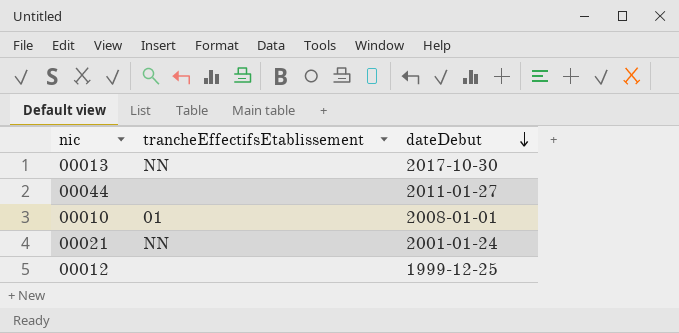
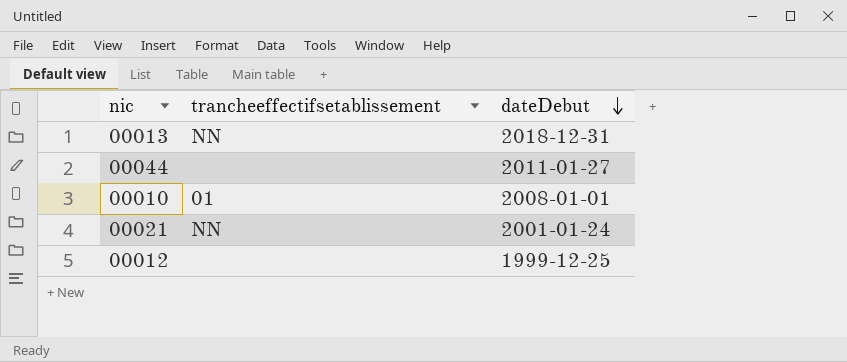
column name: trancheEffectifsEtablissement -> trancheeffectifsetablissement
00013 | dateDebut: 2017-10-30 -> 2018-12-31

